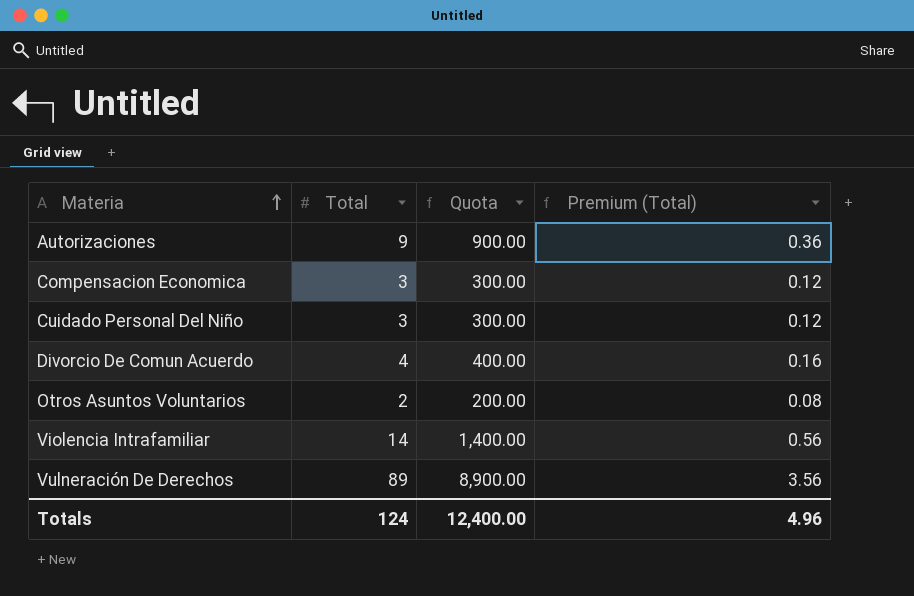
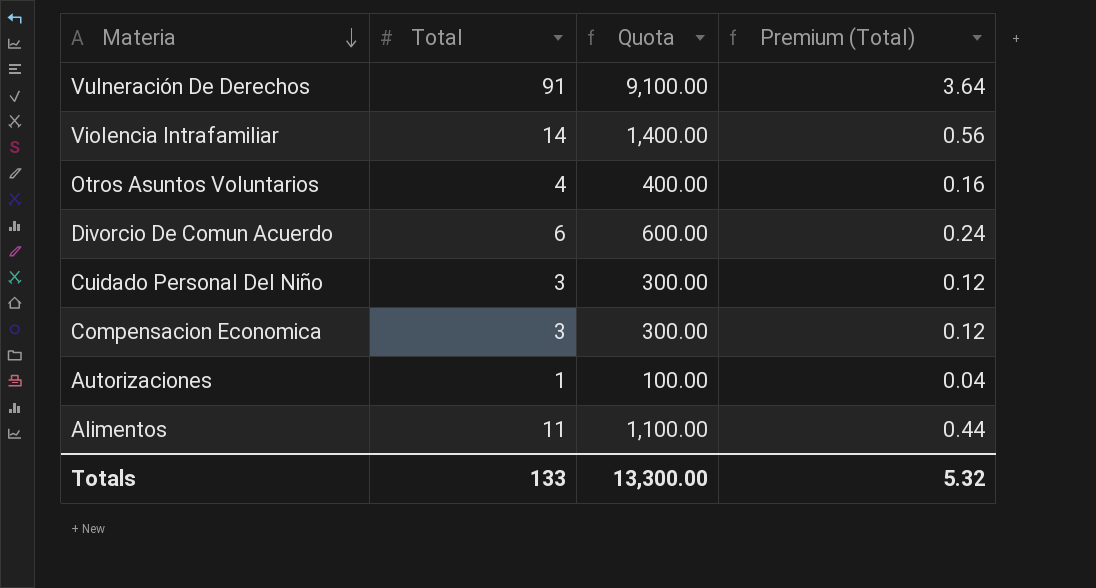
row order: Materia ascending -> Materia descending
Vulneración De Derechos | Total: 89 -> 91
Vulneración De Derechos | Quota: 8,900.00 -> 9,100.00
Vulneración De Derechos | Premium (Total): 3.56 -> 3.64
Otros Asuntos Voluntarios | Total: 2 -> 4
Otros Asuntos Voluntarios | Quota: 200.00 -> 400.00
Otros Asuntos Voluntarios | Premium (Total): 0.08 -> 0.16
Divorcio De Comun Acuerdo | Total: 4 -> 6
Divorcio De Comun Acuerdo | Quota: 400.00 -> 600.00
Divorcio De Comun Acuerdo | Premium (Total): 0.16 -> 0.24
Autorizaciones | Total: 9 -> 1
Autorizaciones | Quota: 900.00 -> 100.00
Autorizaciones | Premium (Total): 0.36 -> 0.04
row Alimentos: none -> 11 | 1,100.00 | 0.44
Totals | Total: 124 -> 133
Totals | Quota: 12,400.00 -> 13,300.00
Totals | Premium (Total): 4.96 -> 5.32

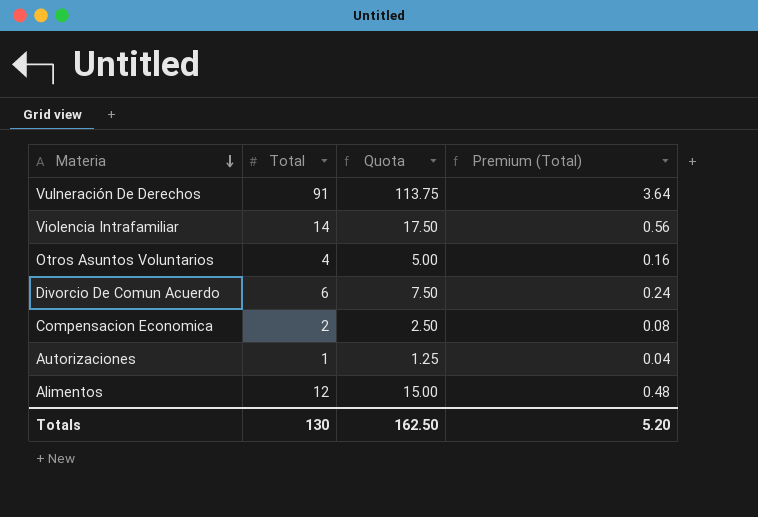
column Quota | formula: [Total] * 100 -> [Total] * 1.25
row Cuidado Personal Del Niño: 3 | 300.00 | 0.12 -> none
Compensacion Economica | Total: 3 -> 2
Compensacion Economica | Premium (Total): 0.12 -> 0.08
Alimentos | Total: 11 -> 12
Alimentos | Premium (Total): 0.44 -> 0.48
Totals | Total: 133 -> 130
Totals | Quota: 13,300.00 -> 162.50
Totals | Premium (Total): 5.32 -> 5.20

